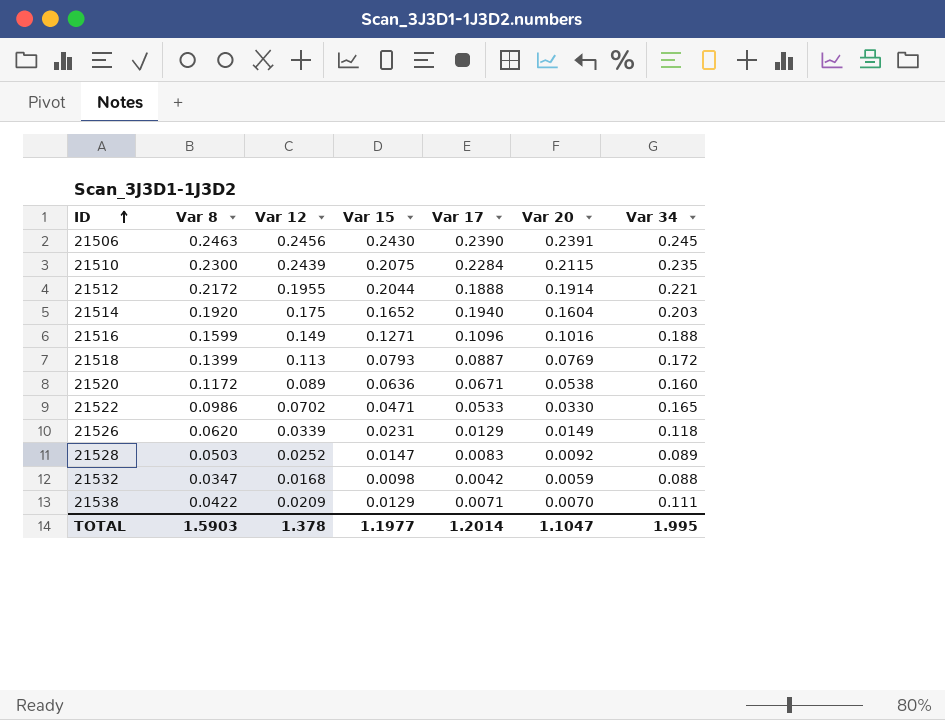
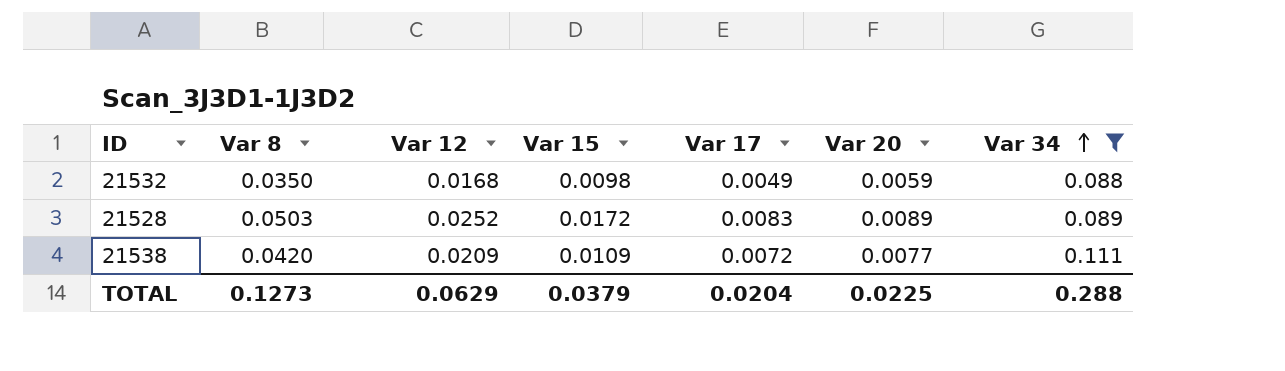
filter: none -> Var 34 <= 0.111
row order: ID ascending -> Var 34 ascending
21532 | Var 8: 0.0347 -> 0.0350
21532 | Var 17: 0.0042 -> 0.0049
21528 | Var 15: 0.0147 -> 0.0172
21528 | Var 20: 0.0092 -> 0.0089
21538 | Var 8: 0.0422 -> 0.0420
21538 | Var 15: 0.0129 -> 0.0109
21538 | Var 17: 0.0071 -> 0.0072
21538 | Var 20: 0.0070 -> 0.0077
TOTAL | Var 8: 1.5903 -> 0.1273
TOTAL | Var 12: 1.378 -> 0.0629
TOTAL | Var 15: 1.1977 -> 0.0379
TOTAL | Var 17: 1.2014 -> 0.0204
TOTAL | Var 20: 1.1047 -> 0.0225
TOTAL | Var 34: 1.995 -> 0.288

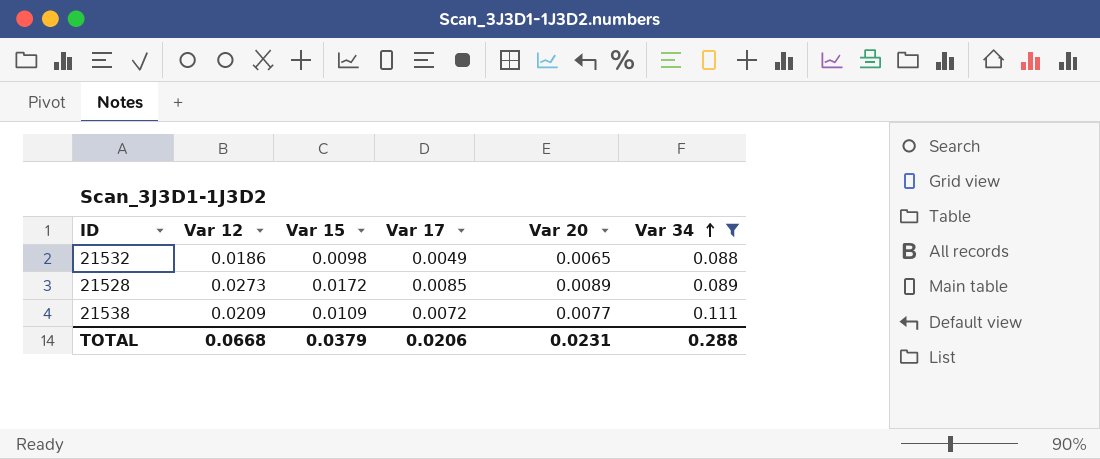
column Var 8 | position: 2 -> none
21532 | Var 12: 0.0168 -> 0.0186
21532 | Var 20: 0.0059 -> 0.0065
21528 | Var 12: 0.0252 -> 0.0273
21528 | Var 17: 0.0083 -> 0.0085
TOTAL | Var 12: 0.0629 -> 0.0668
TOTAL | Var 17: 0.0204 -> 0.0206
TOTAL | Var 20: 0.0225 -> 0.0231

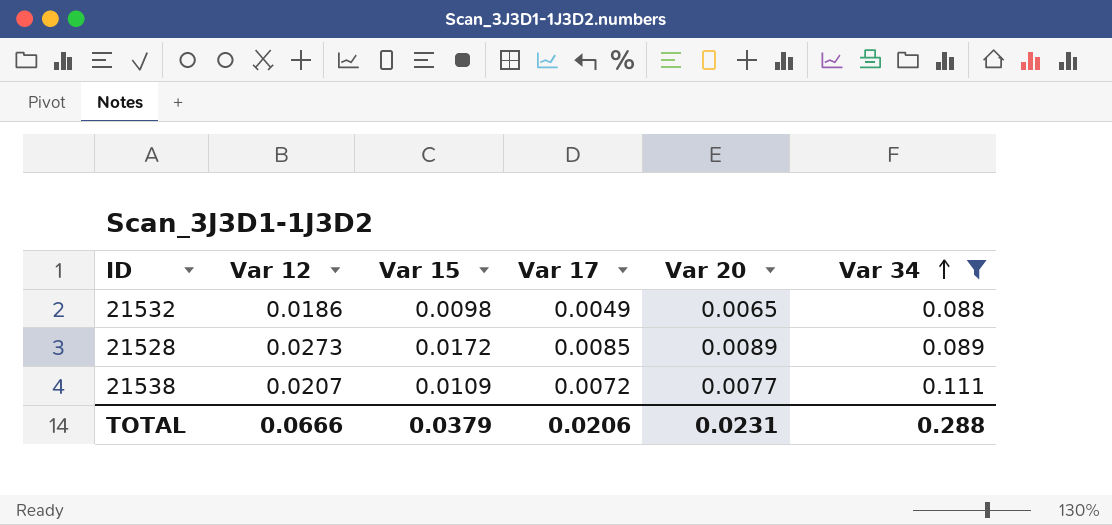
21538 | Var 12: 0.0209 -> 0.0207
TOTAL | Var 12: 0.0668 -> 0.0666

